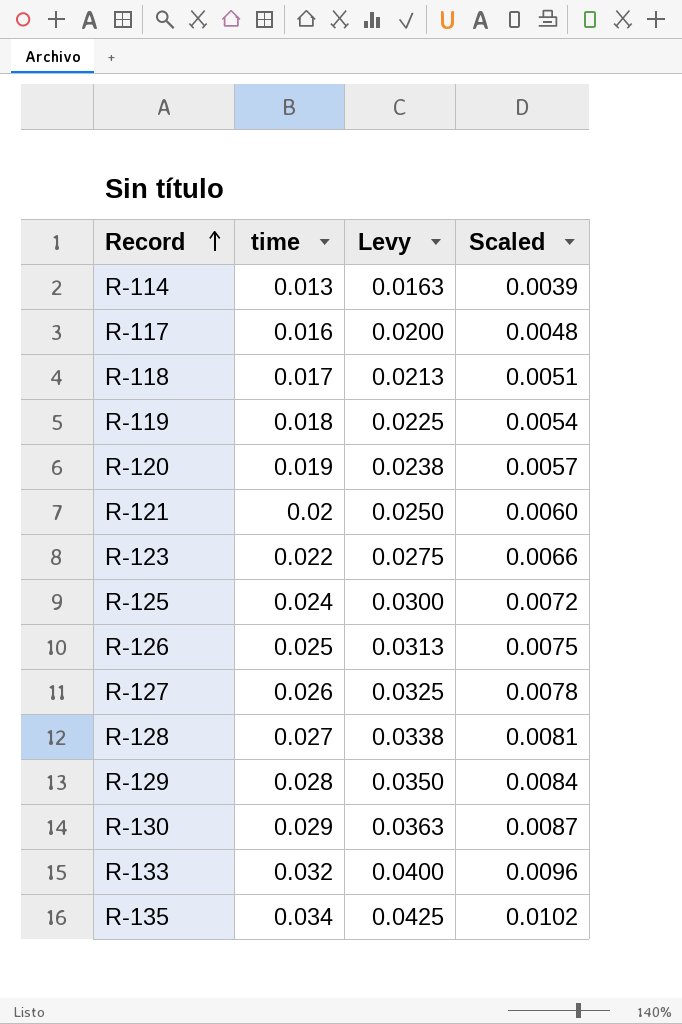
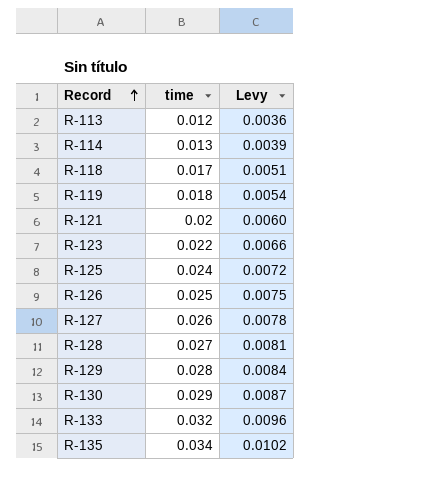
column Scaled | formula: [time] * 0.3 -> none
column Levy | formula: [time] * 1.25 -> [time] * 0.3
row R-117: 0.016 | 0.0200 | 0.0048 -> none
row R-120: 0.019 | 0.0238 | 0.0057 -> none
row R-113: none -> 0.012 | 0.0036

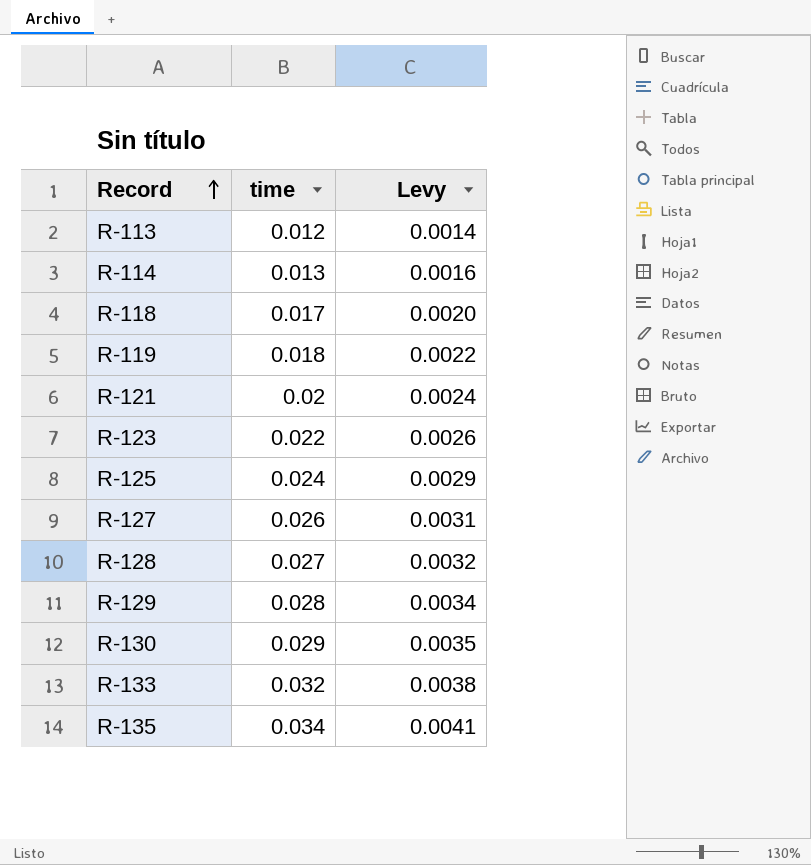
column Levy | formula: [time] * 0.3 -> [time] * 0.12
row R-126: 0.025 | 0.0075 -> none

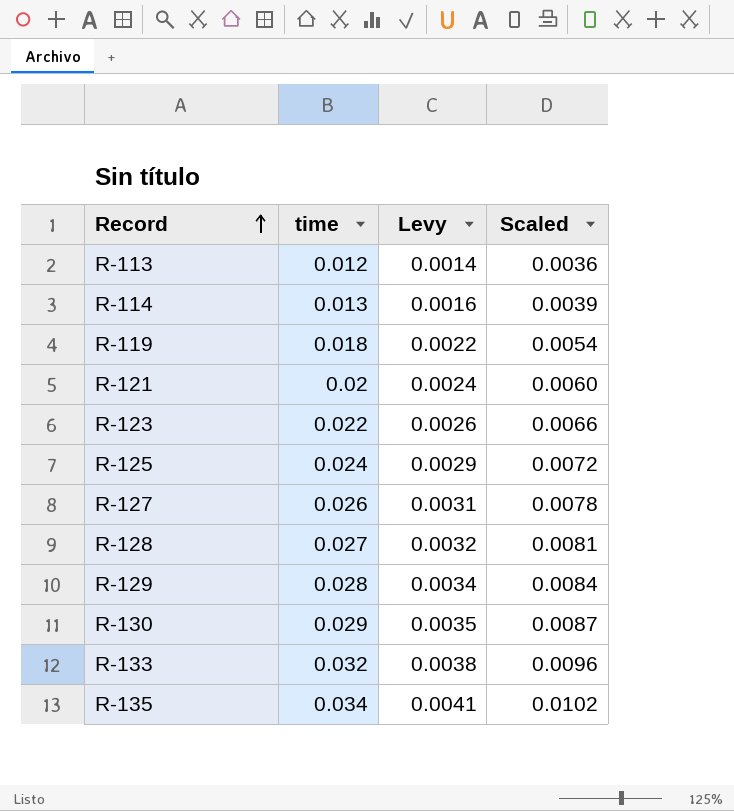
column Scaled | formula: none -> [time] * 0.3
row R-118: 0.017 | 0.0020 -> none

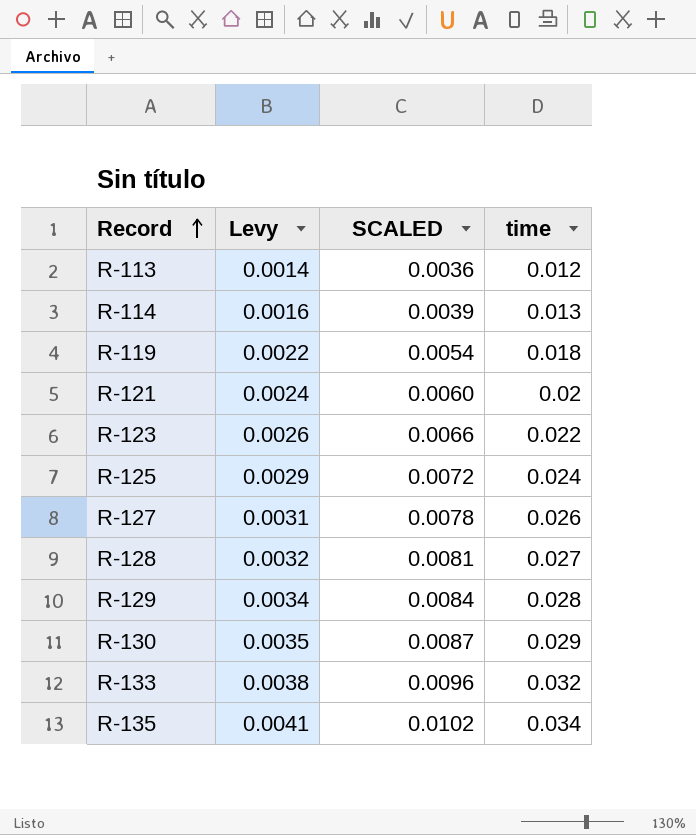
column name: Scaled -> SCALED
column time | position: 2 -> 4

